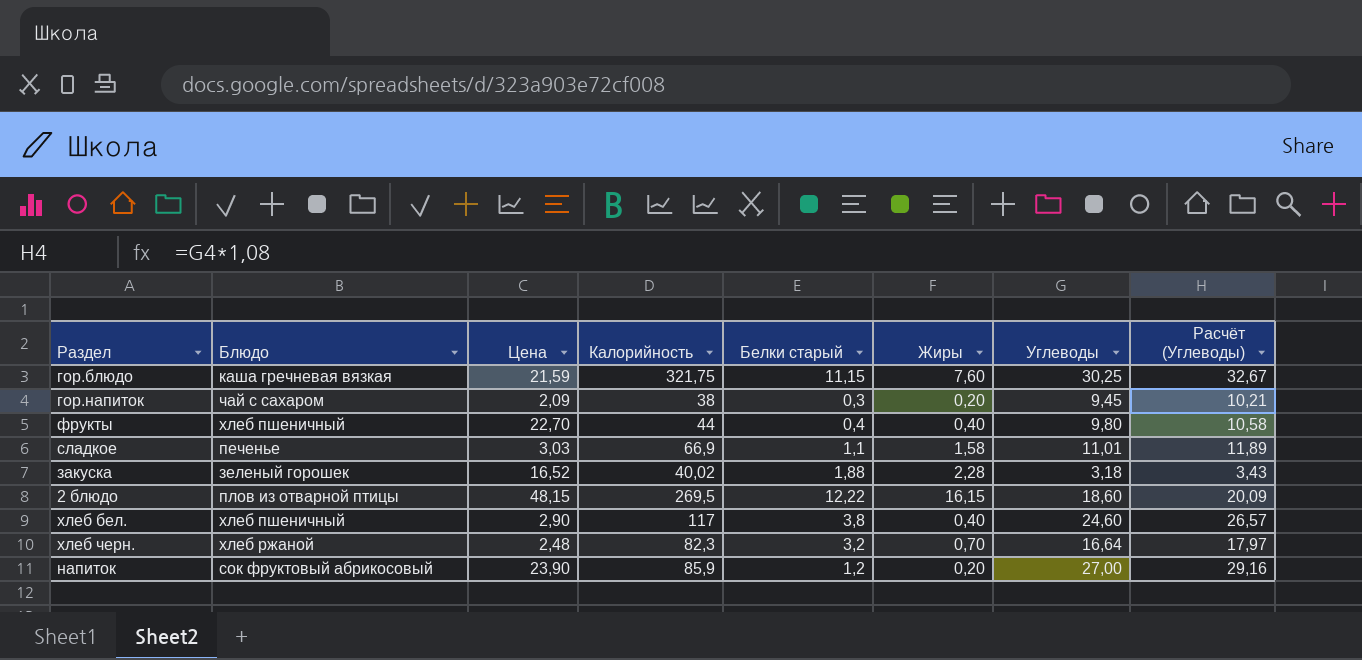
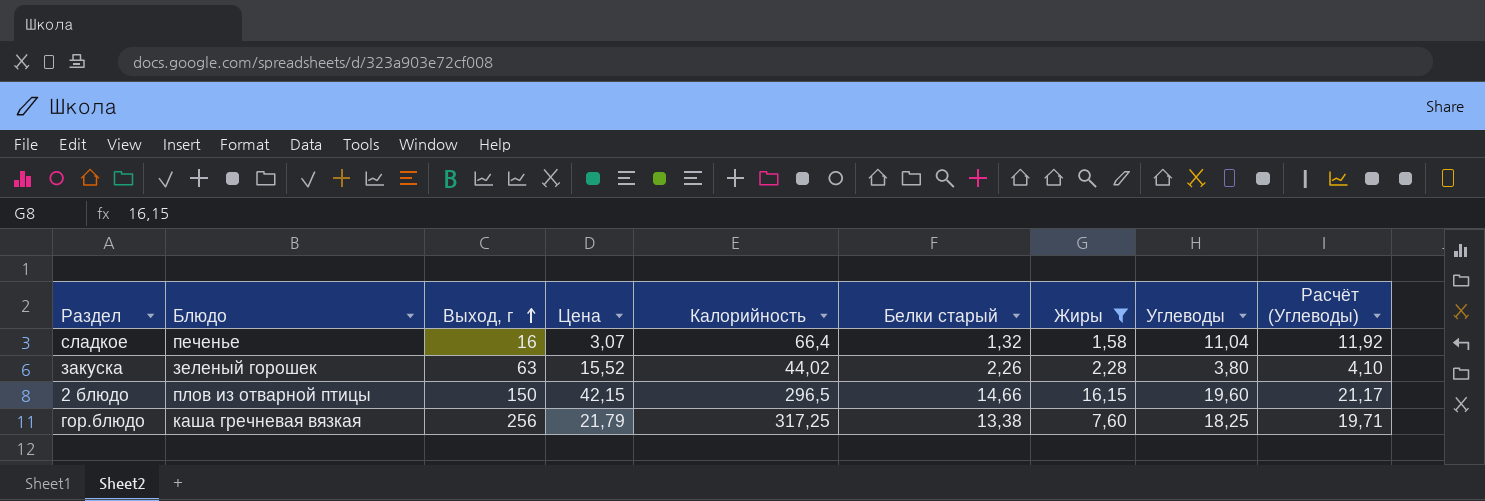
filter: none -> Жиры >= 1,58
row order: none -> Выход, г ascending
column Выход, г | position: none -> 3
сладкое | Цена: 3,03 -> 3,07
сладкое | Калорийность: 66,9 -> 66,4
сладкое | Белки старый: 1,1 -> 1,32
сладкое | Углеводы: 11,01 -> 11,04
сладкое | Расчёт (Углеводы): 11,89 -> 11,92
закуска | Цена: 16,52 -> 15,52
закуска | Калорийность: 40,02 -> 44,02
закуска | Белки старый: 1,88 -> 2,26
закуска | Углеводы: 3,18 -> 3,80
закуска | Расчёт (Углеводы): 3,43 -> 4,10
2 блюдо | Цена: 48,15 -> 42,15
2 блюдо | Калорийность: 269,5 -> 296,5
2 блюдо | Белки старый: 12,22 -> 14,66
2 блюдо | Углеводы: 18,60 -> 19,60
2 блюдо | Расчёт (Углеводы): 20,09 -> 21,17
гор.блюдо | Цена: 21,59 -> 21,79
гор.блюдо | Калорийность: 321,75 -> 317,25
гор.блюдо | Белки старый: 11,15 -> 13,38
гор.блюдо | Углеводы: 30,25 -> 18,25
гор.блюдо | Расчёт (Углеводы): 32,67 -> 19,71

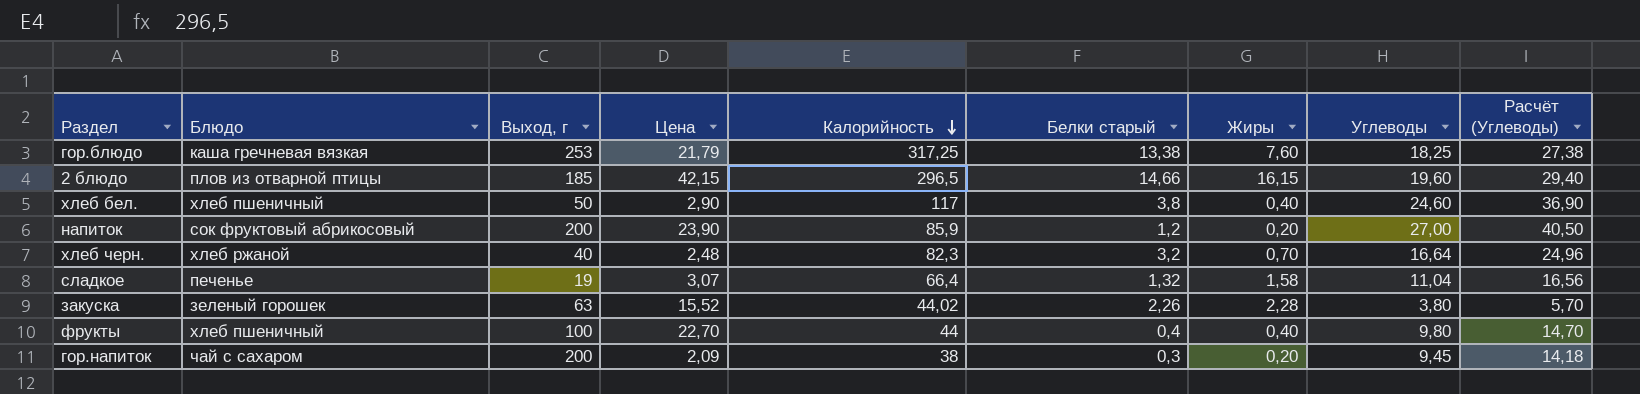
filter: Жиры >= 1,58 -> none
row order: Выход, г ascending -> Калорийность descending
column Расчёт (Углеводы) | formula: [Углеводы] * 1,08 -> [Углеводы] * 1,5
гор.блюдо | Выход, г: 256 -> 253
2 блюдо | Выход, г: 150 -> 185
сладкое | Выход, г: 16 -> 19

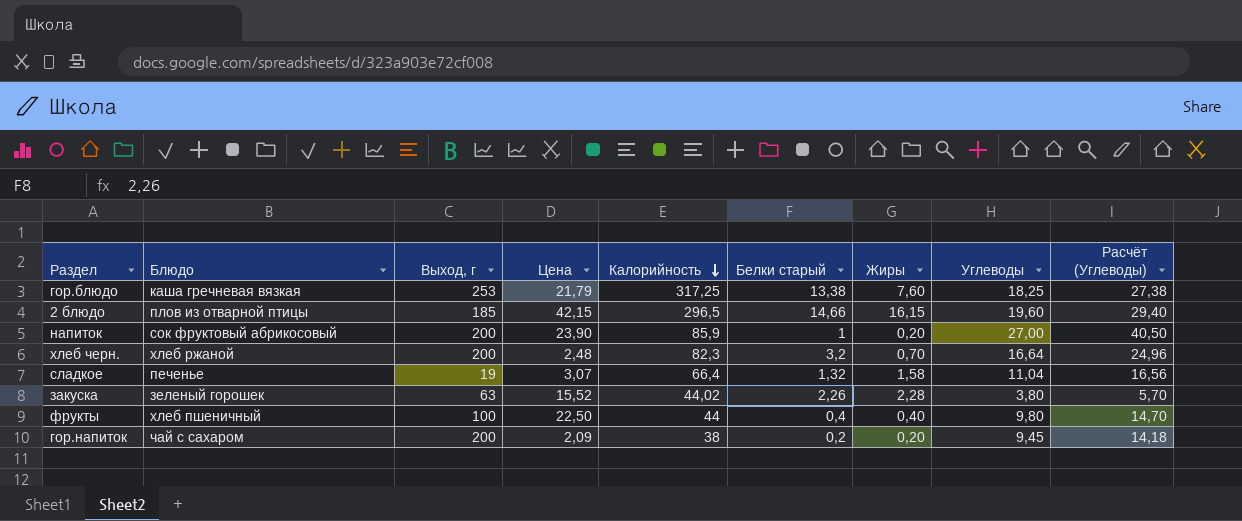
row хлеб бел.: хлеб пшеничный | 50 | 2,90 | 117 | 3,8 | 0,40 | 24,60 | 36,90 -> none
напиток | Белки старый: 1,2 -> 1
хлеб черн. | Выход, г: 40 -> 200
фрукты | Цена: 22,70 -> 22,50
гор.напиток | Белки старый: 0,3 -> 0,2

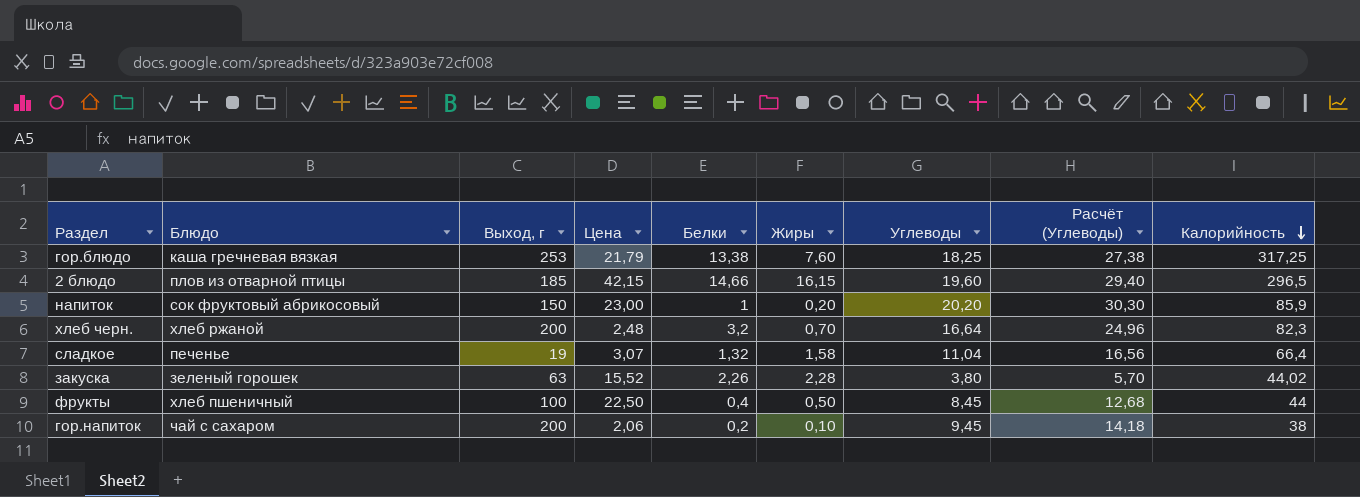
column name: Белки старый -> Белки
column Калорийность | position: 5 -> 9
напиток | Выход, г: 200 -> 150
напиток | Цена: 23,90 -> 23,00
напиток | Углеводы: 27,00 -> 20,20
напиток | Расчёт (Углеводы): 40,50 -> 30,30
фрукты | Жиры: 0,40 -> 0,50
фрукты | Углеводы: 9,80 -> 8,45
фрукты | Расчёт (Углеводы): 14,70 -> 12,68
гор.напиток | Цена: 2,09 -> 2,06
гор.напиток | Жиры: 0,20 -> 0,10

